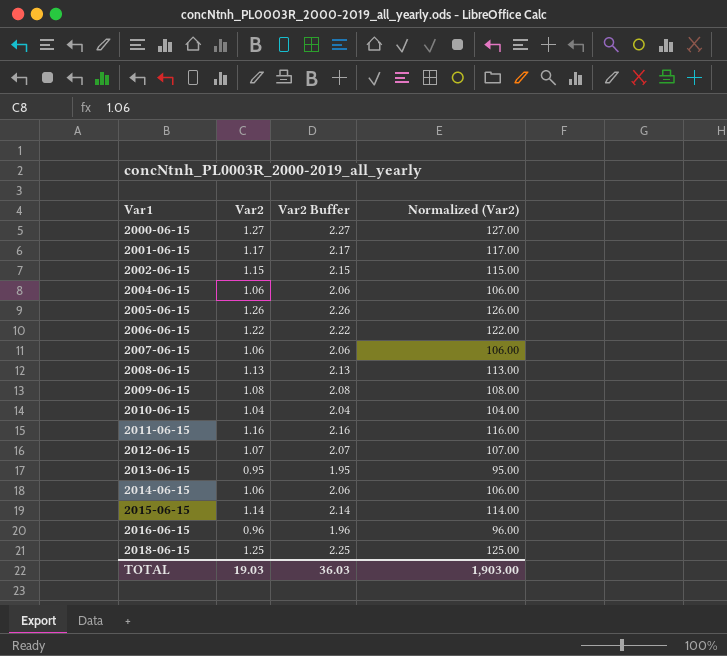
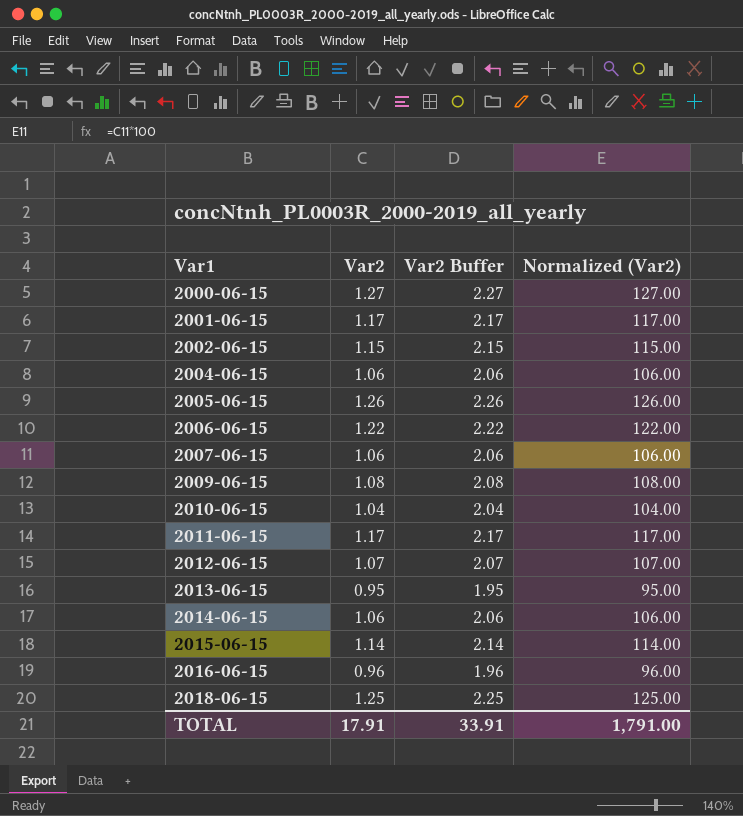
row 2008-06-15: 1.13 | 2.13 | 113.00 -> none
2011-06-15 | Var2: 1.16 -> 1.17
2011-06-15 | Var2 Buffer: 2.16 -> 2.17
2011-06-15 | Normalized (Var2): 116.00 -> 117.00
TOTAL | Var2: 19.03 -> 17.91
TOTAL | Var2 Buffer: 36.03 -> 33.91
TOTAL | Normalized (Var2): 1,903.00 -> 1,791.00

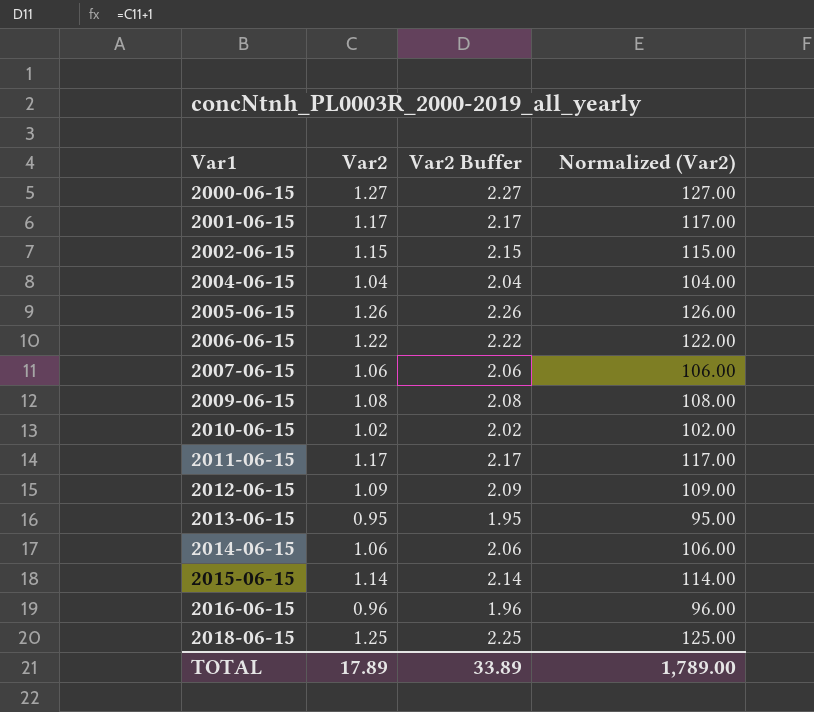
2004-06-15 | Var2: 1.06 -> 1.04
2004-06-15 | Var2 Buffer: 2.06 -> 2.04
2004-06-15 | Normalized (Var2): 106.00 -> 104.00
2010-06-15 | Var2: 1.04 -> 1.02
2010-06-15 | Var2 Buffer: 2.04 -> 2.02
2010-06-15 | Normalized (Var2): 104.00 -> 102.00
2012-06-15 | Var2: 1.07 -> 1.09
2012-06-15 | Var2 Buffer: 2.07 -> 2.09
2012-06-15 | Normalized (Var2): 107.00 -> 109.00
TOTAL | Var2: 17.91 -> 17.89
TOTAL | Var2 Buffer: 33.91 -> 33.89
TOTAL | Normalized (Var2): 1,791.00 -> 1,789.00

